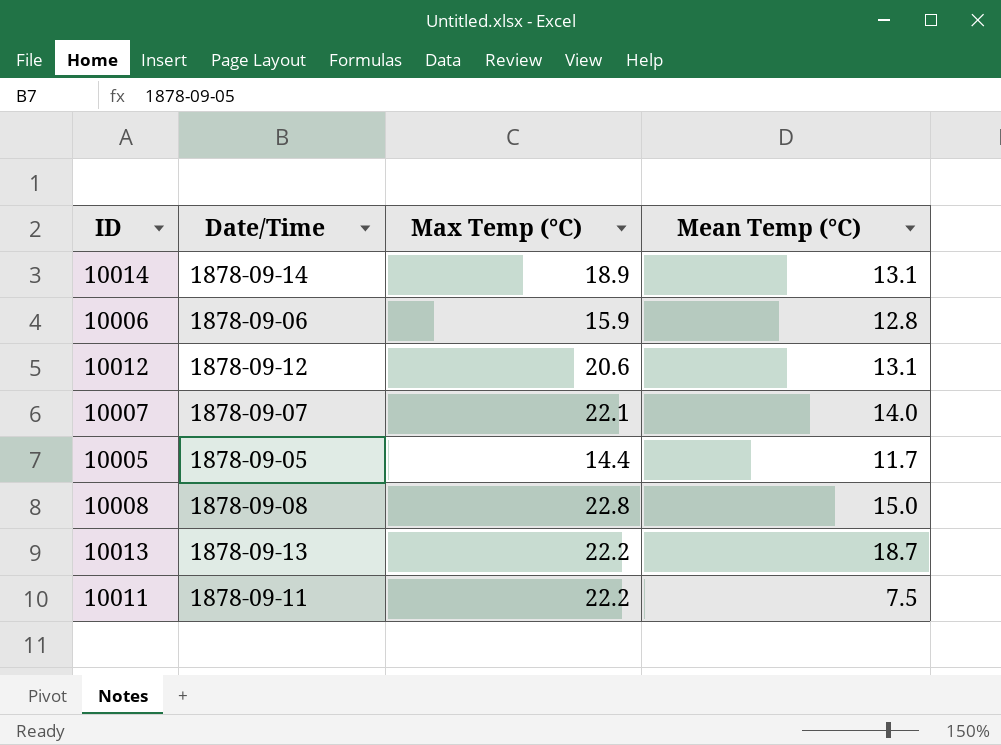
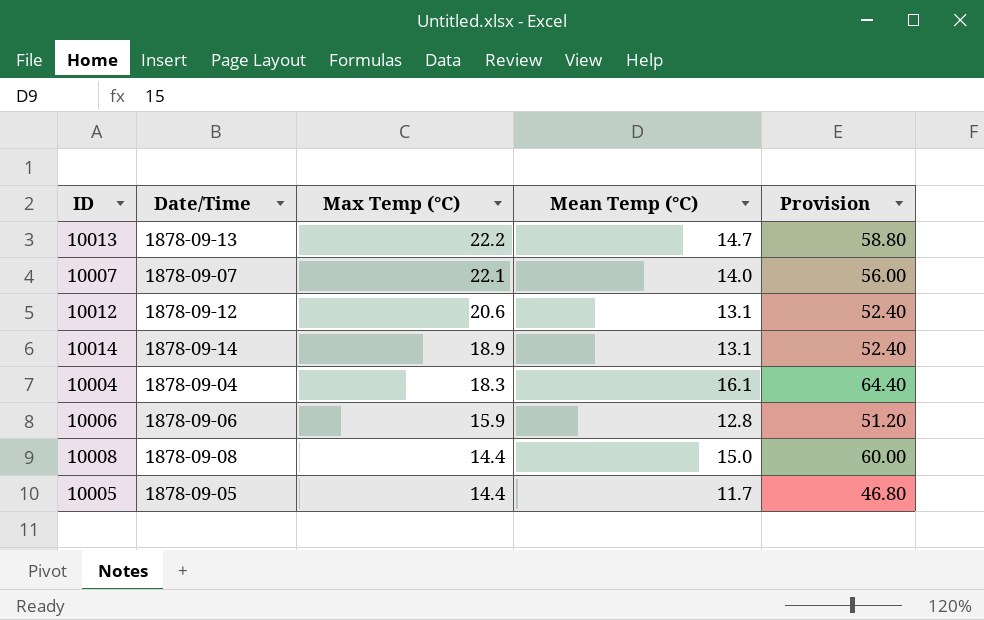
row order: none -> Max Temp (°C) descending
column Provision | formula: none -> [Mean Temp (°C)] * 4
row 10011: 1878-09-11 | 22.2 | 7.5 -> none
10013 | Mean Temp (°C): 18.7 -> 14.7
row 10004: none -> 1878-09-04 | 18.3 | 16.1 | 64.40
10008 | Max Temp (°C): 22.8 -> 14.4

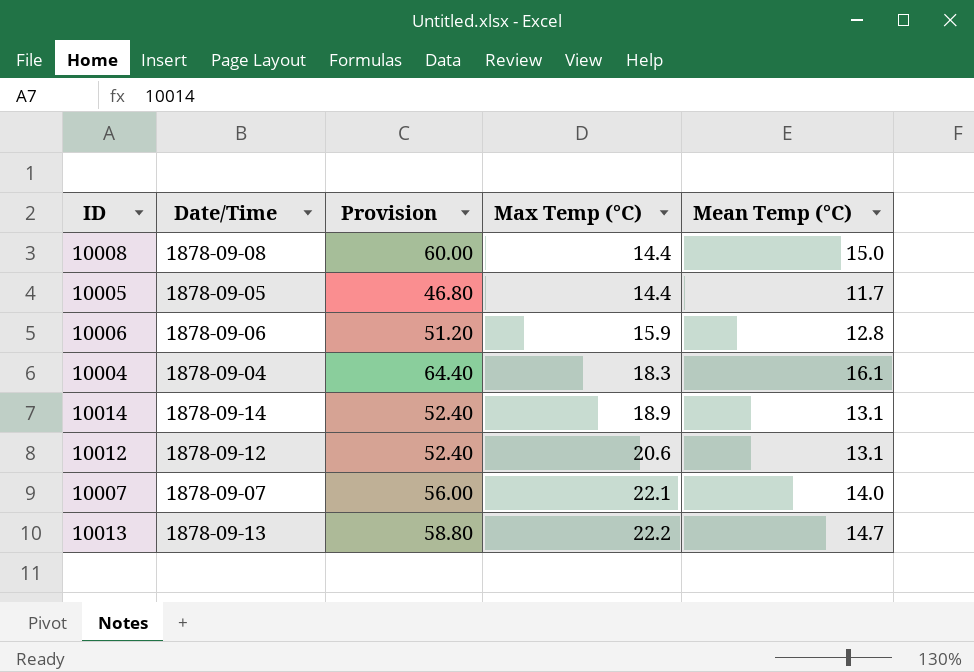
row order: Max Temp (°C) descending -> Max Temp (°C) ascending
column Provision | position: 5 -> 3

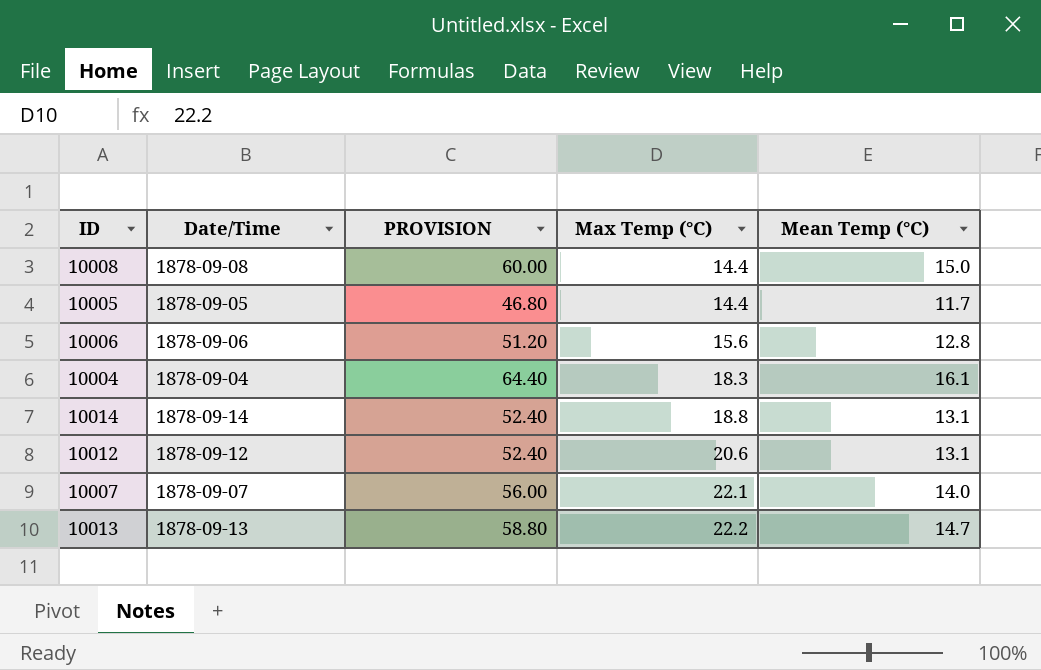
column name: Provision -> PROVISION
10006 | Max Temp (°C): 15.9 -> 15.6
10014 | Max Temp (°C): 18.9 -> 18.8

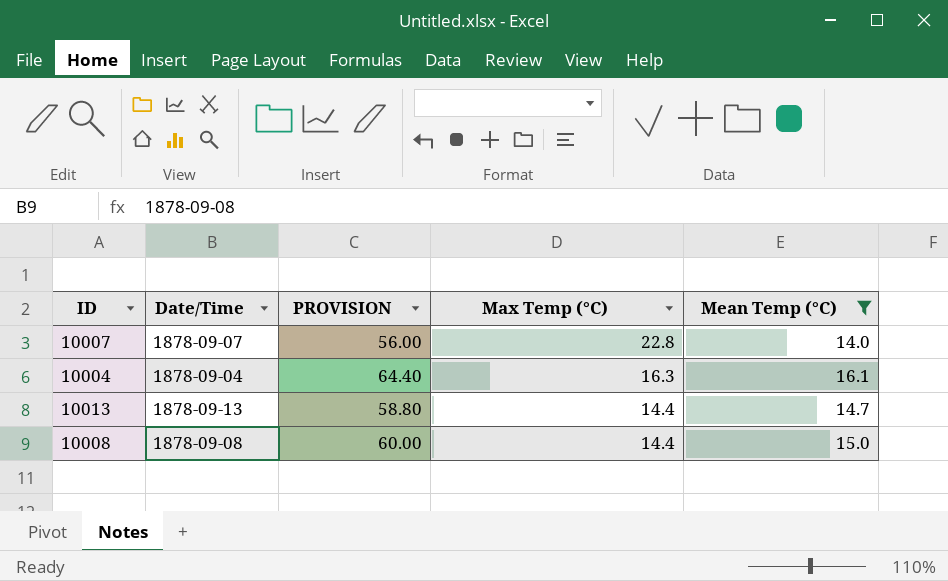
filter: none -> Mean Temp (°C) >= 14.0
row order: Max Temp (°C) ascending -> Max Temp (°C) descending
10007 | Max Temp (°C): 22.1 -> 22.8
10004 | Max Temp (°C): 18.3 -> 16.3
10013 | Max Temp (°C): 22.2 -> 14.4

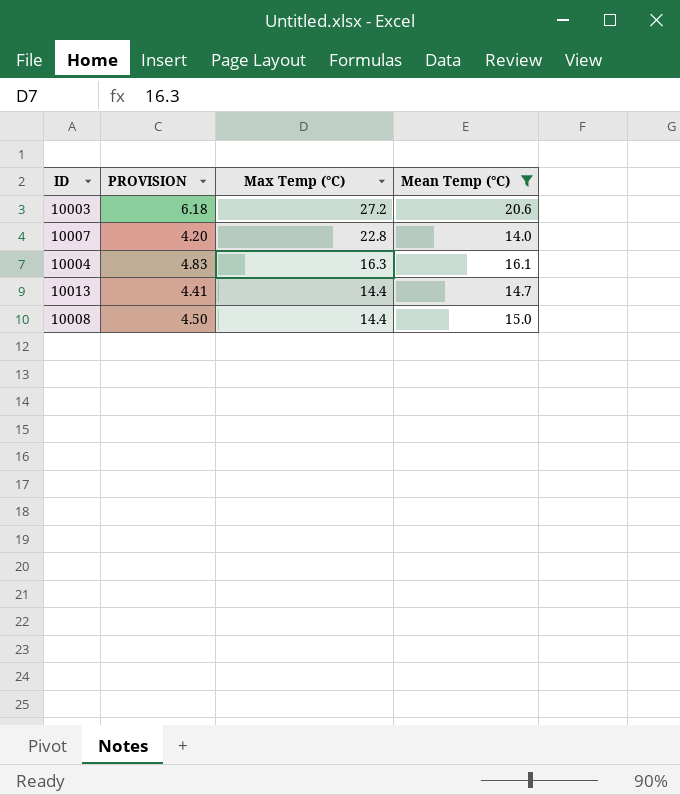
column Date/Time | position: 2 -> none
column PROVISION | formula: [Mean Temp (°C)] * 4 -> [Mean Temp (°C)] * 0.3
row 10003: none -> 6.18 | 27.2 | 20.6

